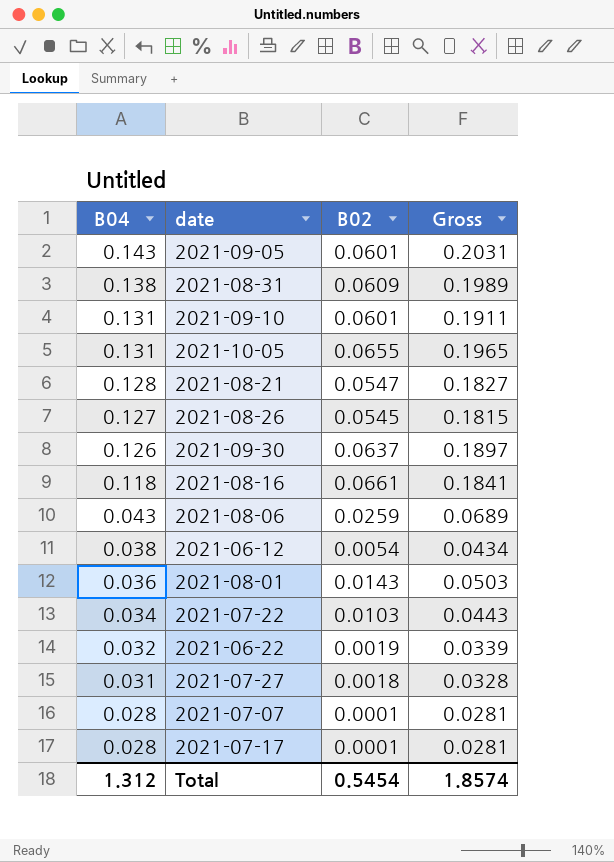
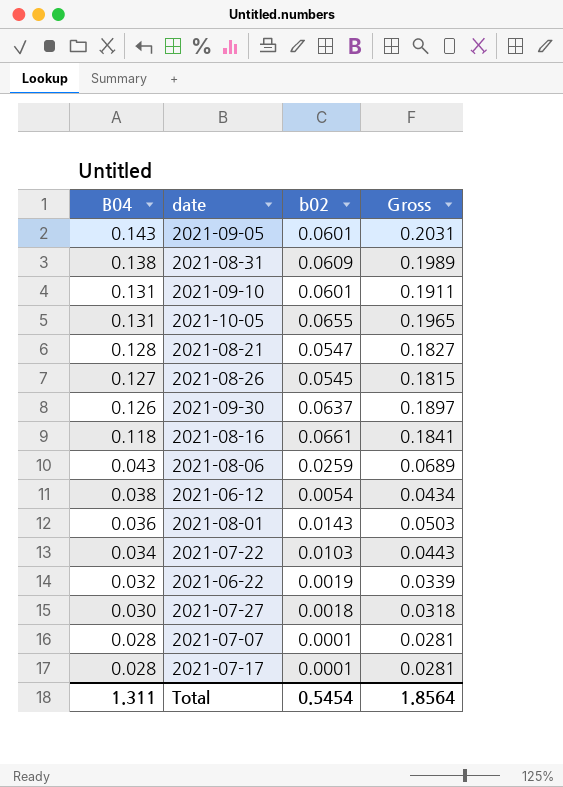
column name: B02 -> b02
2021-07-27 | B04: 0.031 -> 0.030
2021-07-27 | Gross: 0.0328 -> 0.0318
Total | B04: 1.312 -> 1.311
Total | Gross: 1.8574 -> 1.8564

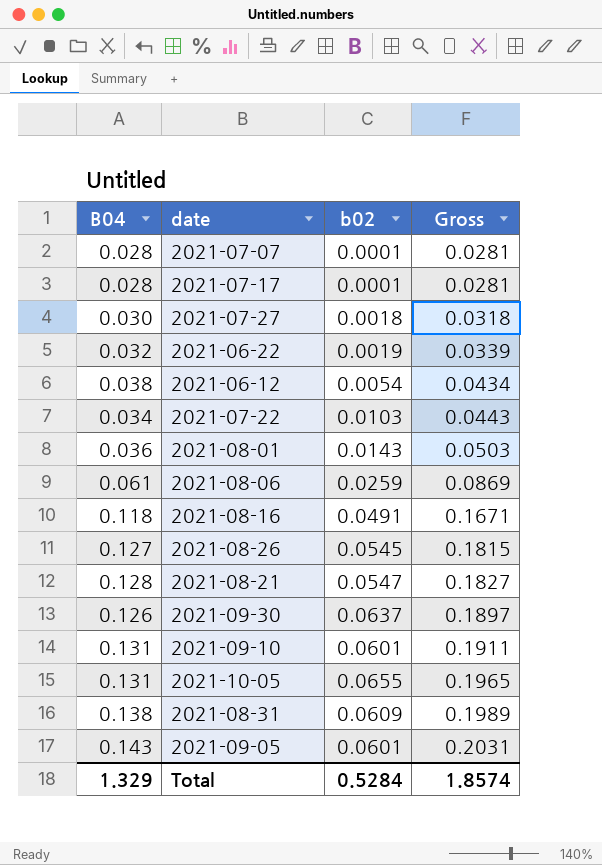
row order: B04 descending -> Gross ascending
2021-08-06 | B04: 0.043 -> 0.061
2021-08-06 | Gross: 0.0689 -> 0.0869
2021-08-16 | b02: 0.0661 -> 0.0491
2021-08-16 | Gross: 0.1841 -> 0.1671
Total | B04: 1.311 -> 1.329
Total | b02: 0.5454 -> 0.5284
Total | Gross: 1.8564 -> 1.8574

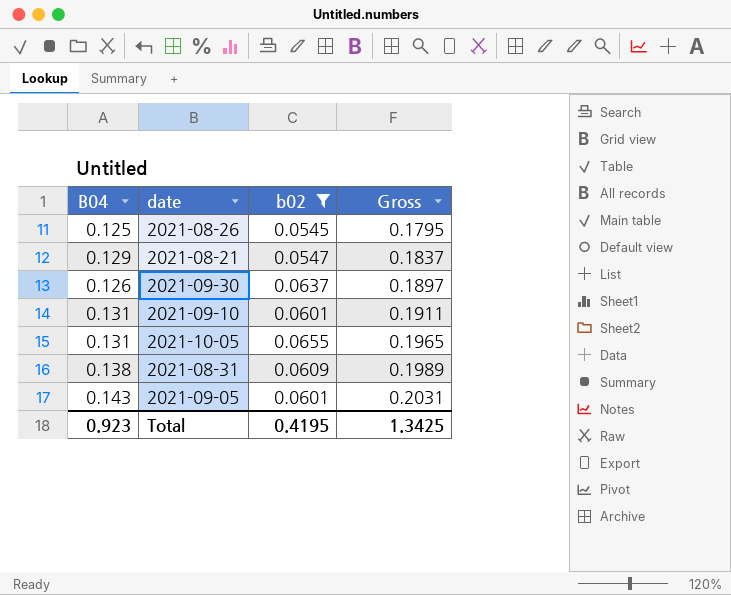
filter: none -> b02 >= 0.0545
2021-08-26 | B04: 0.127 -> 0.125
2021-08-26 | Gross: 0.1815 -> 0.1795
2021-08-21 | B04: 0.128 -> 0.129
2021-08-21 | Gross: 0.1827 -> 0.1837
Total | B04: 1.329 -> 0.923
Total | b02: 0.5284 -> 0.4195
Total | Gross: 1.8574 -> 1.3425

